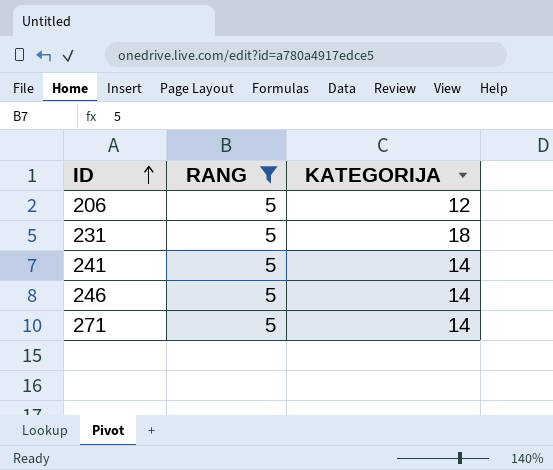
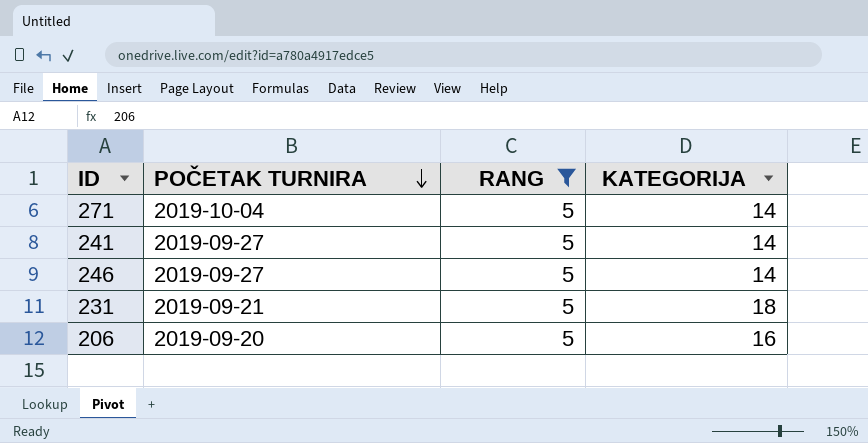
row order: ID ascending -> POČETAK TURNIRA descending
column POČETAK TURNIRA | position: none -> 2
206 | KATEGORIJA: 12 -> 16

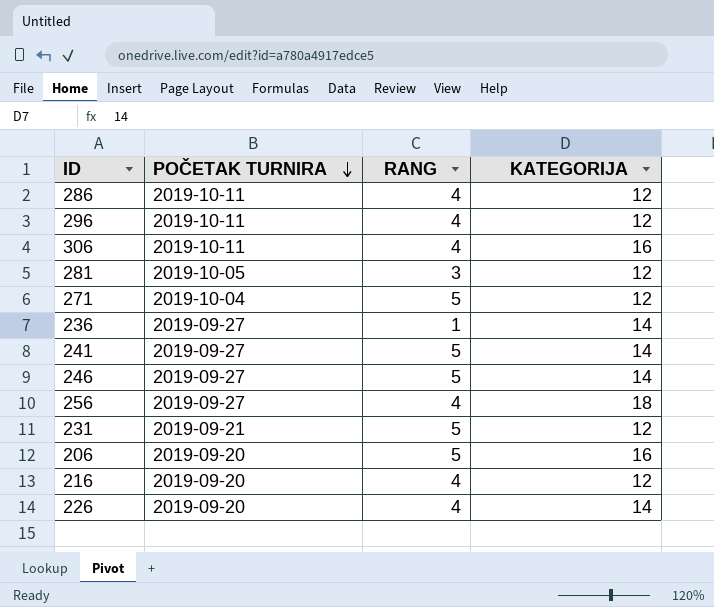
filter: RANG = 5 -> none
271 | KATEGORIJA: 14 -> 12
231 | KATEGORIJA: 18 -> 12

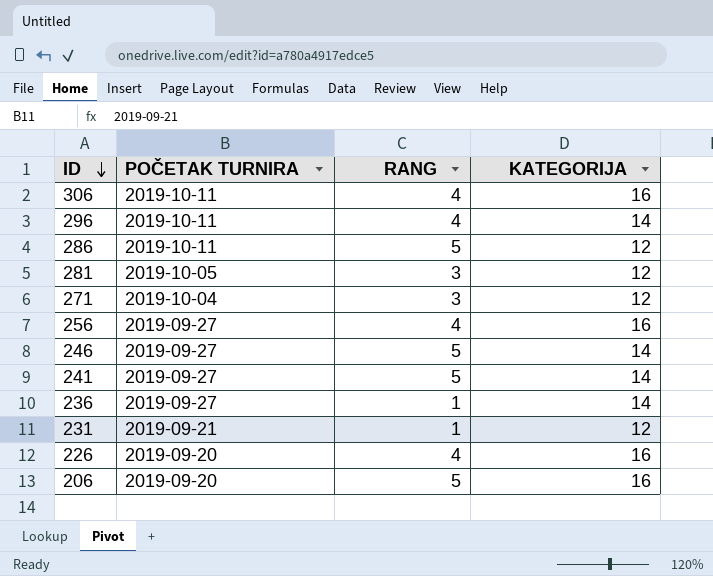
row order: POČETAK TURNIRA descending -> ID descending
row 216: 2019-09-20 | 4 | 12 -> none
296 | KATEGORIJA: 12 -> 14
286 | RANG: 4 -> 5
271 | RANG: 5 -> 3
256 | KATEGORIJA: 18 -> 16
231 | RANG: 5 -> 1
226 | KATEGORIJA: 14 -> 16

